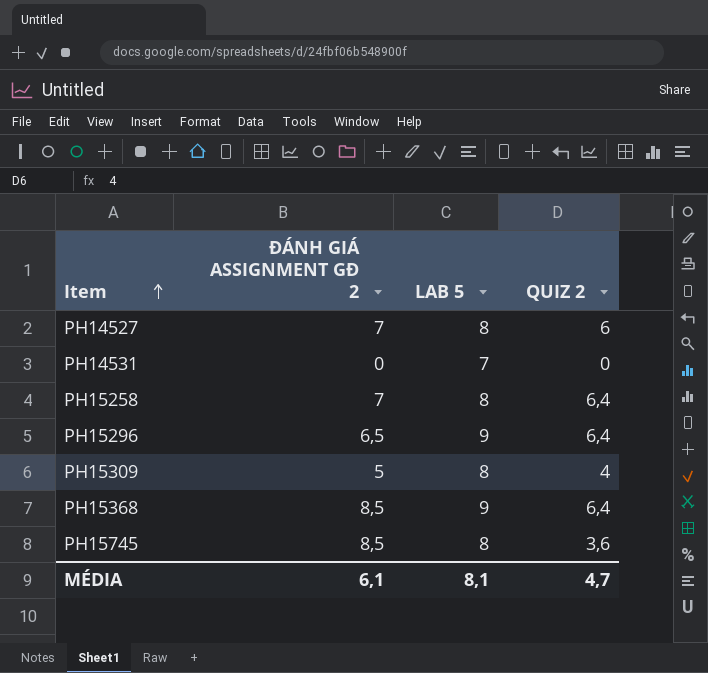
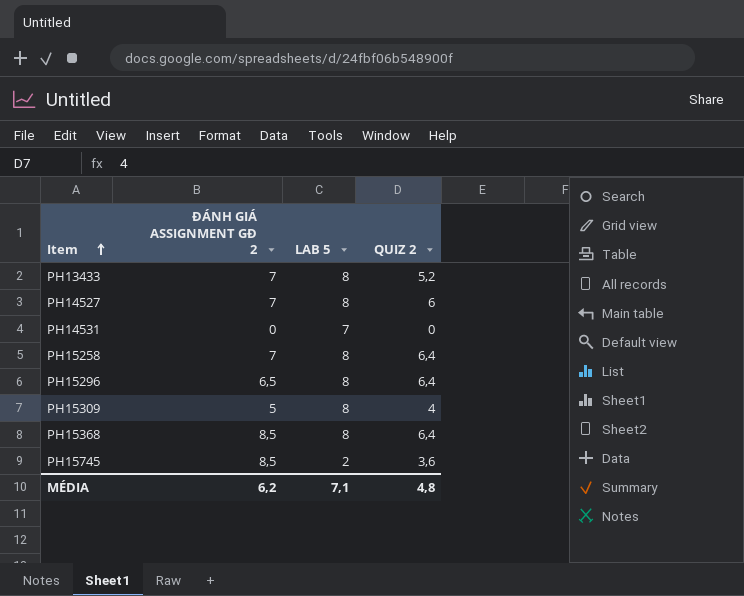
row PH13433: none -> 7 | 8 | 5,2
PH15296 | LAB 5: 9 -> 8
PH15368 | LAB 5: 9 -> 8
PH15745 | LAB 5: 8 -> 2
MÉDIA | ĐÁNH GIÁ ASSIGNMENT GĐ 2: 6,1 -> 6,2
MÉDIA | LAB 5: 8,1 -> 7,1
MÉDIA | QUIZ 2: 4,7 -> 4,8

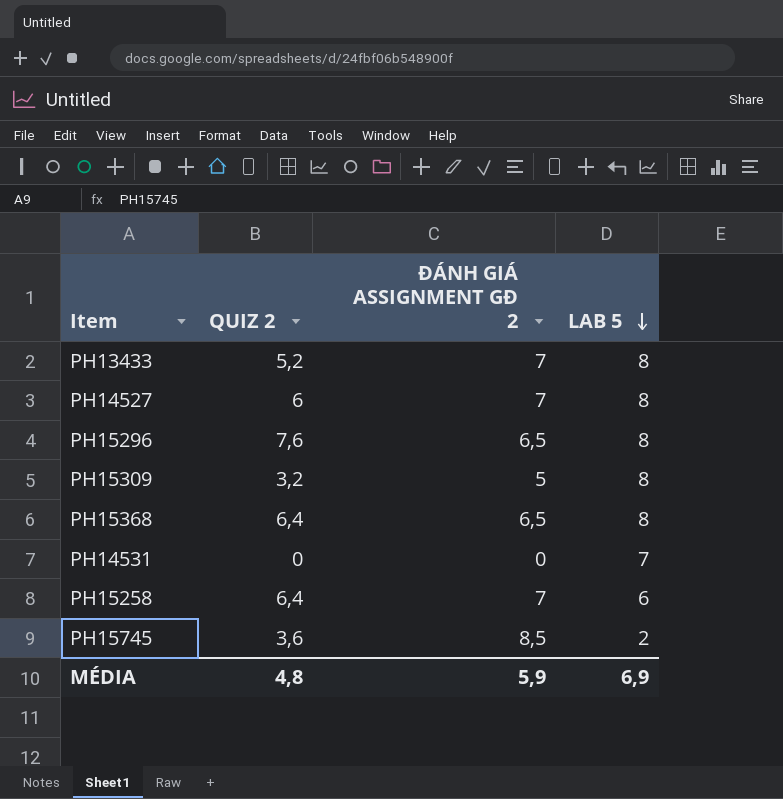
row order: Item ascending -> LAB 5 descending
column QUIZ 2 | position: 4 -> 2
PH15296 | QUIZ 2: 6,4 -> 7,6
PH15309 | QUIZ 2: 4 -> 3,2
PH15368 | ĐÁNH GIÁ ASSIGNMENT GĐ 2: 8,5 -> 6,5
PH15258 | LAB 5: 8 -> 6
MÉDIA | ĐÁNH GIÁ ASSIGNMENT GĐ 2: 6,2 -> 5,9
MÉDIA | LAB 5: 7,1 -> 6,9

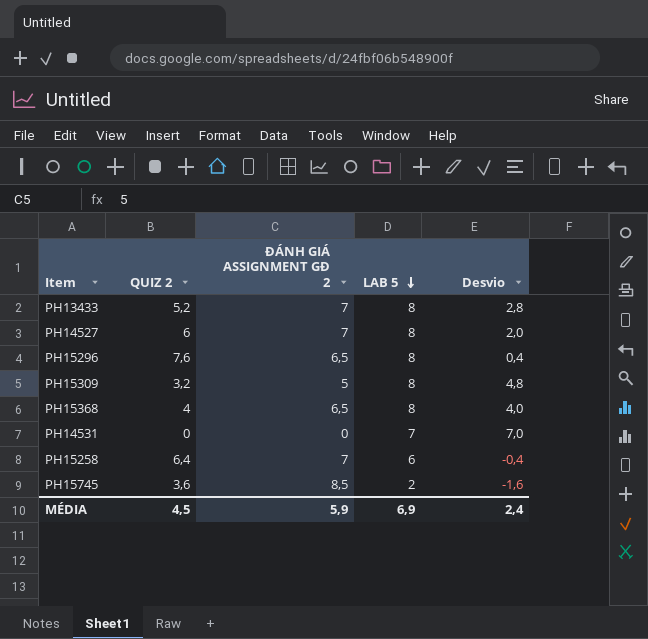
column Desvio | formula: none -> [LAB 5] - [QUIZ 2]
PH15368 | QUIZ 2: 6,4 -> 4
MÉDIA | QUIZ 2: 4,8 -> 4,5

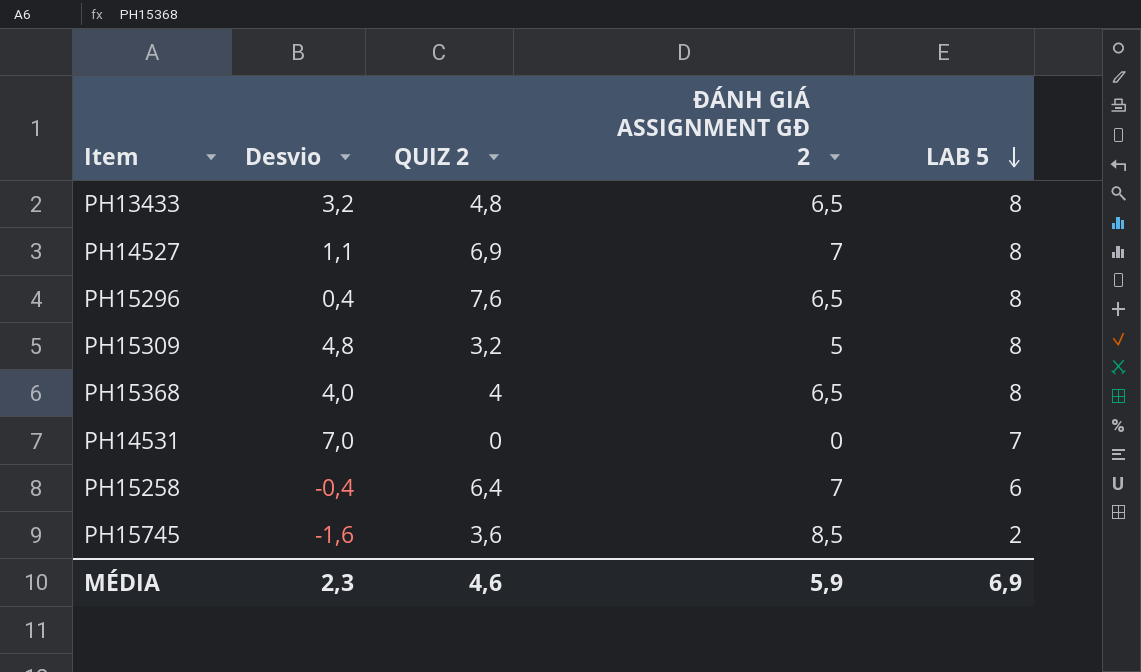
column Desvio | position: 5 -> 2
PH13433 | Desvio: 2,8 -> 3,2
PH13433 | QUIZ 2: 5,2 -> 4,8
PH13433 | ĐÁNH GIÁ ASSIGNMENT GĐ 2: 7 -> 6,5
PH14527 | Desvio: 2,0 -> 1,1
PH14527 | QUIZ 2: 6 -> 6,9
MÉDIA | Desvio: 2,4 -> 2,3
MÉDIA | QUIZ 2: 4,5 -> 4,6

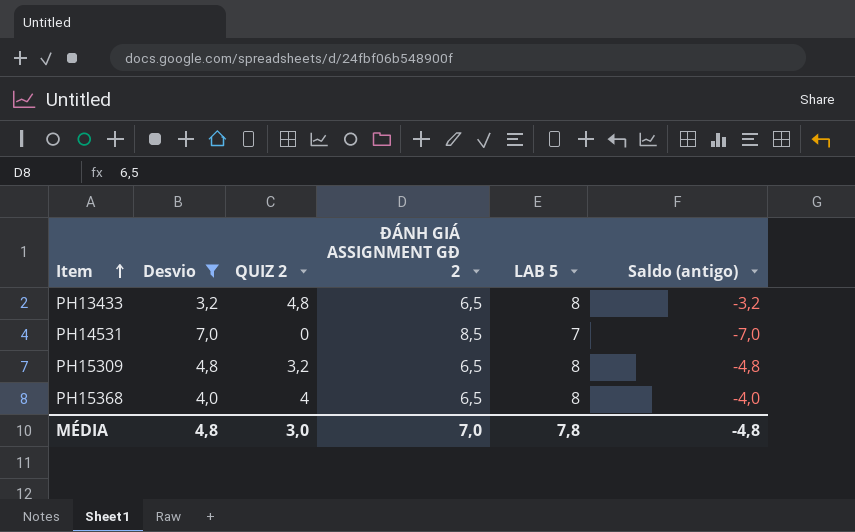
filter: none -> Desvio >= 3,2
row order: LAB 5 descending -> Item ascending
column Saldo (antigo) | formula: none -> [QUIZ 2] - [LAB 5]
PH14531 | ĐÁNH GIÁ ASSIGNMENT GĐ 2: 0 -> 8,5
PH15309 | ĐÁNH GIÁ ASSIGNMENT GĐ 2: 5 -> 6,5
MÉDIA | Desvio: 2,3 -> 4,8
MÉDIA | QUIZ 2: 4,6 -> 3,0
MÉDIA | ĐÁNH GIÁ ASSIGNMENT GĐ 2: 5,9 -> 7,0
MÉDIA | LAB 5: 6,9 -> 7,8

